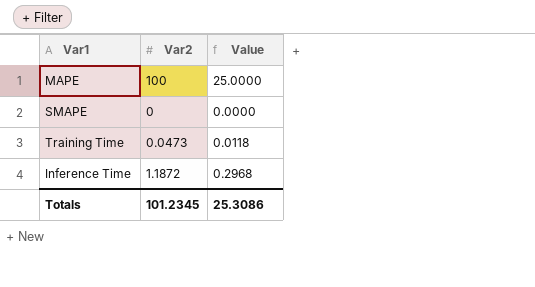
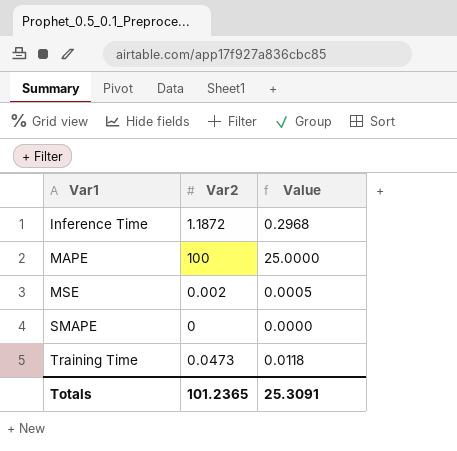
row order: none -> Var1 ascending
row MSE: none -> 0.002 | 0.0005
Totals | Var2: 101.2345 -> 101.2365
Totals | Value: 25.3086 -> 25.3091

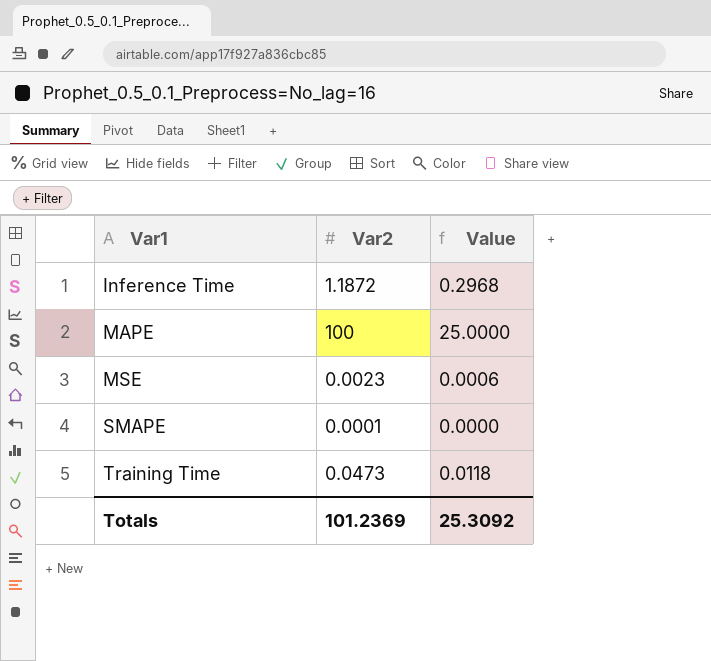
MSE | Var2: 0.002 -> 0.0023
MSE | Value: 0.0005 -> 0.0006
SMAPE | Var2: 0 -> 0.0001
Totals | Var2: 101.2365 -> 101.2369
Totals | Value: 25.3091 -> 25.3092

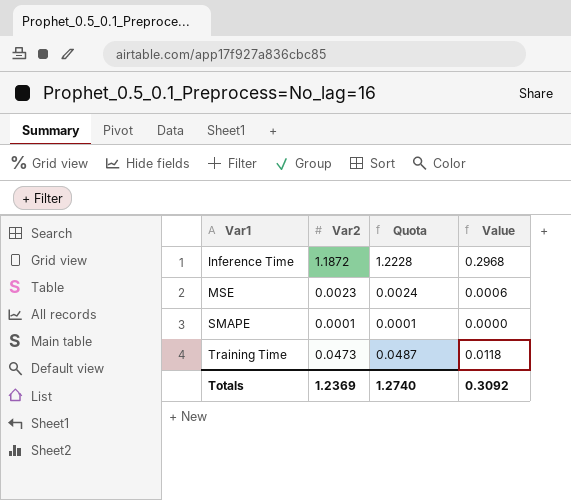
column Quota | formula: none -> [Var2] * 1.03
row MAPE: 100 | 25.0000 -> none
Totals | Var2: 101.2369 -> 1.2369
Totals | Value: 25.3092 -> 0.3092

